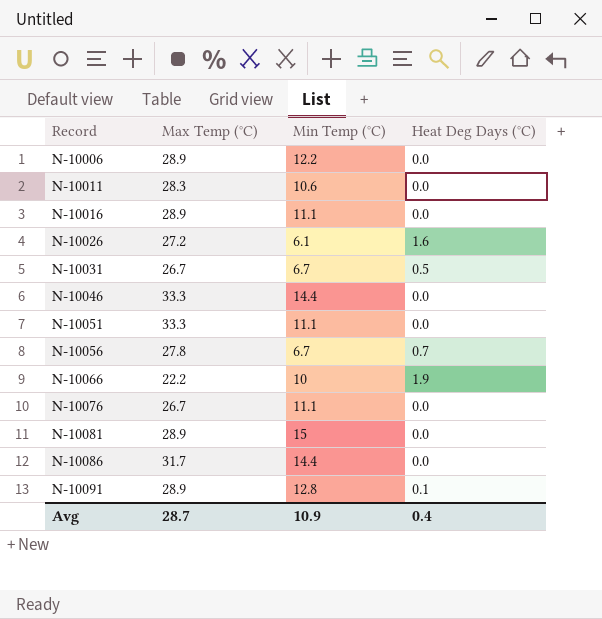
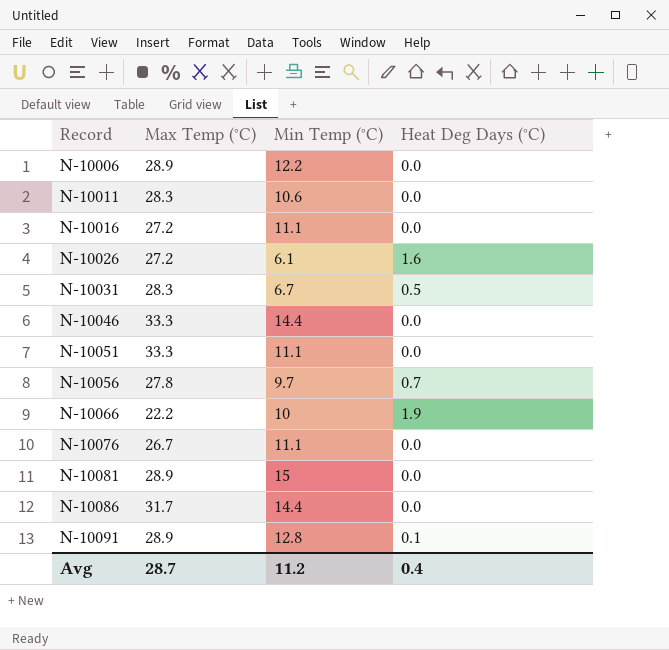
N-10016 | Max Temp (°C): 28.9 -> 27.2
N-10031 | Max Temp (°C): 26.7 -> 28.3
N-10056 | Min Temp (°C): 6.7 -> 9.7
Avg | Min Temp (°C): 10.9 -> 11.2

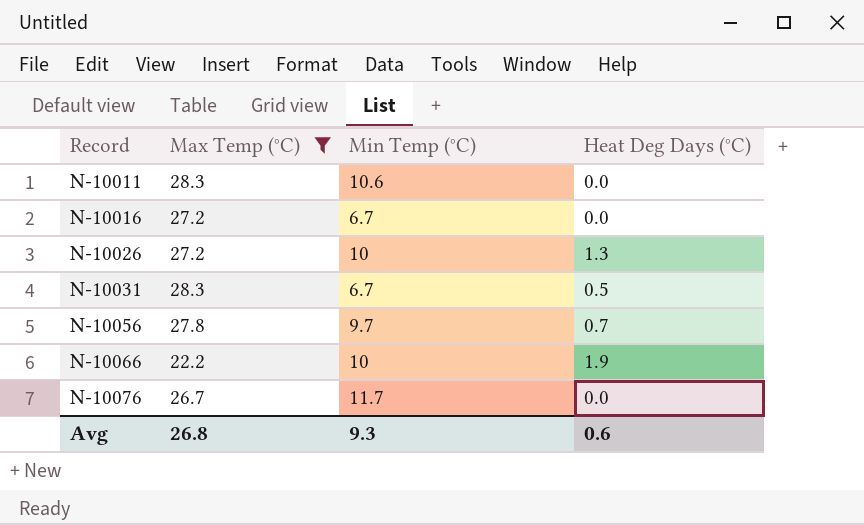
filter: none -> Max Temp (°C) <= 28.3
N-10016 | Min Temp (°C): 11.1 -> 6.7
N-10026 | Min Temp (°C): 6.1 -> 10
N-10026 | Heat Deg Days (°C): 1.6 -> 1.3
N-10076 | Min Temp (°C): 11.1 -> 11.7
Avg | Max Temp (°C): 28.7 -> 26.8
Avg | Min Temp (°C): 11.2 -> 9.3
Avg | Heat Deg Days (°C): 0.4 -> 0.6

